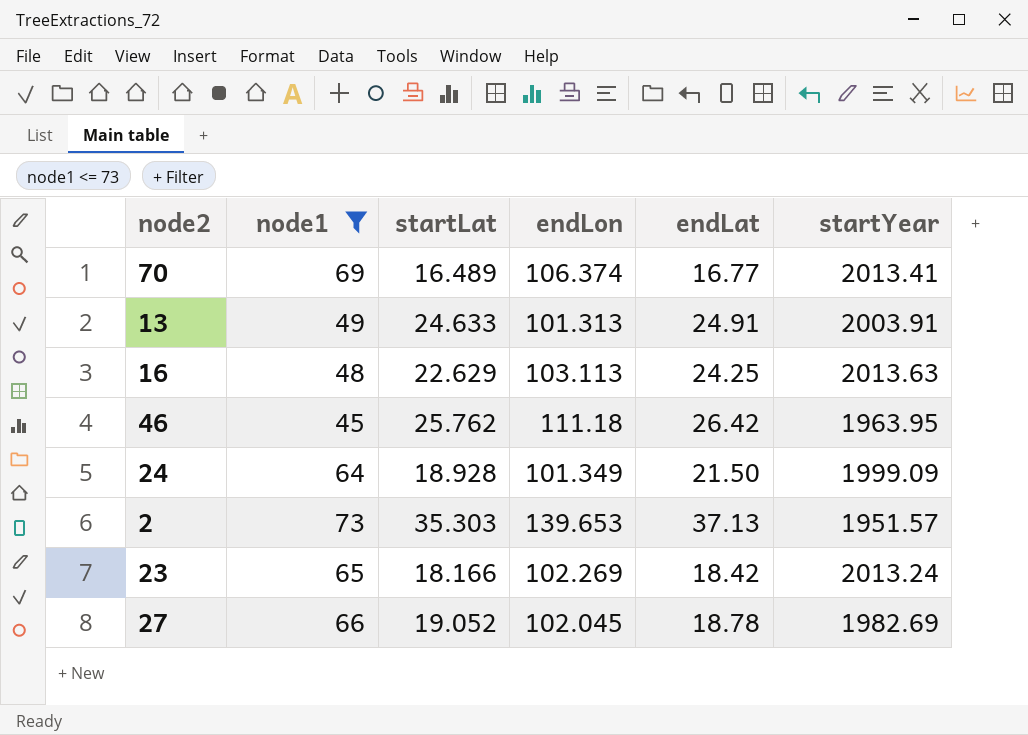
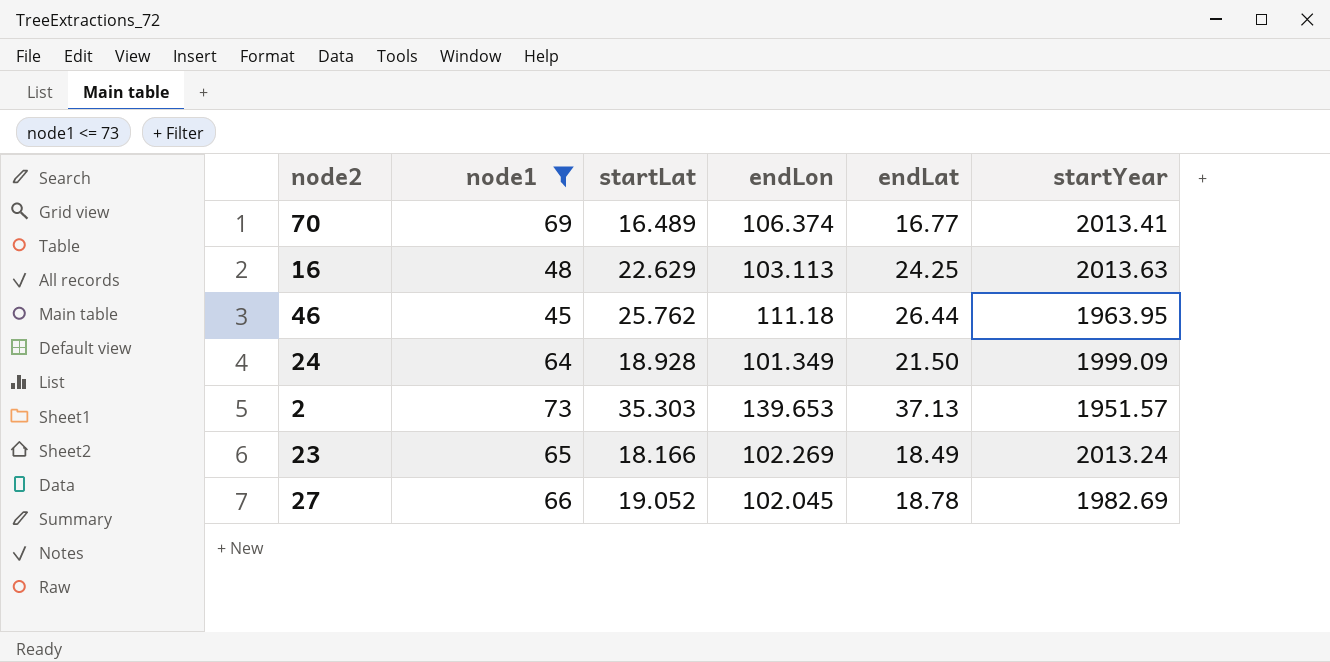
row 13: 49 | 24.633 | 101.313 | 24.91 | 2003.91 -> none
46 | endLat: 26.42 -> 26.44
23 | endLat: 18.42 -> 18.49

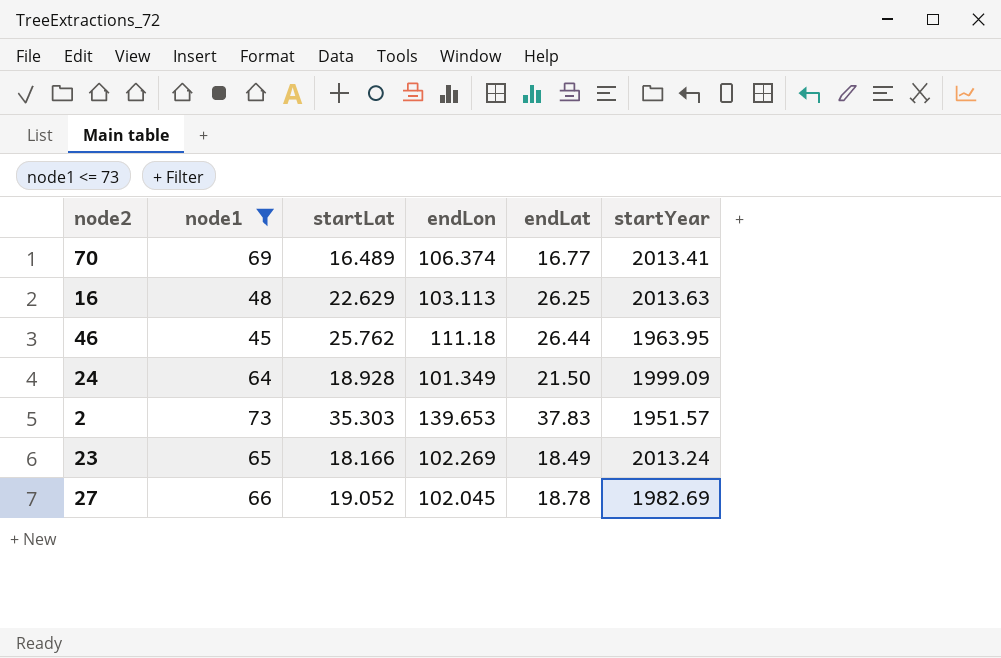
16 | endLat: 24.25 -> 26.25
2 | endLat: 37.13 -> 37.83

